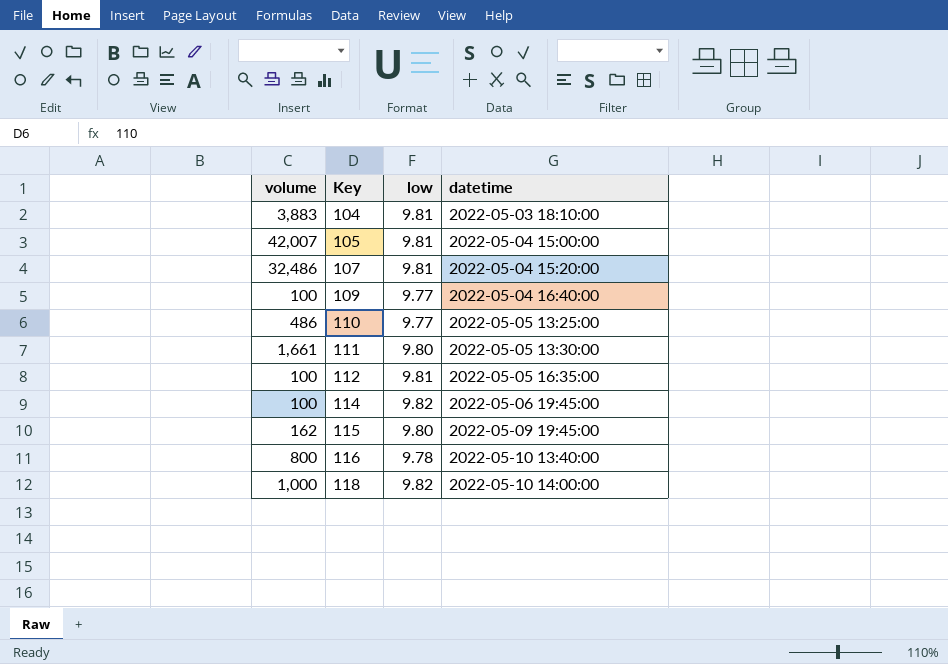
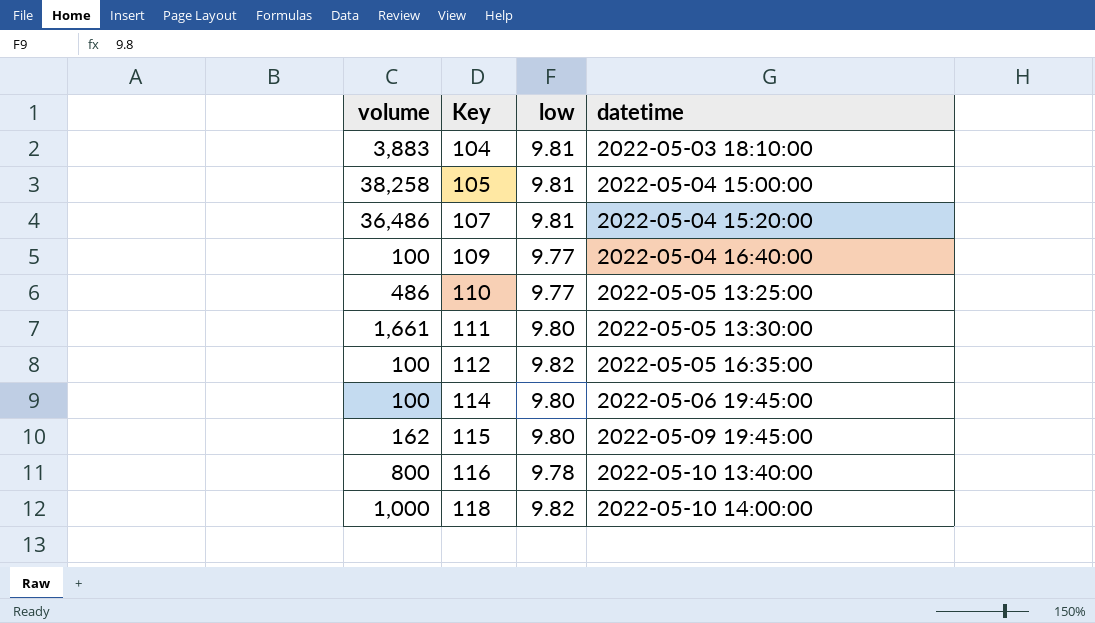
105 | volume: 42,007 -> 38,258
107 | volume: 32,486 -> 36,486
112 | low: 9.81 -> 9.82
114 | low: 9.82 -> 9.80

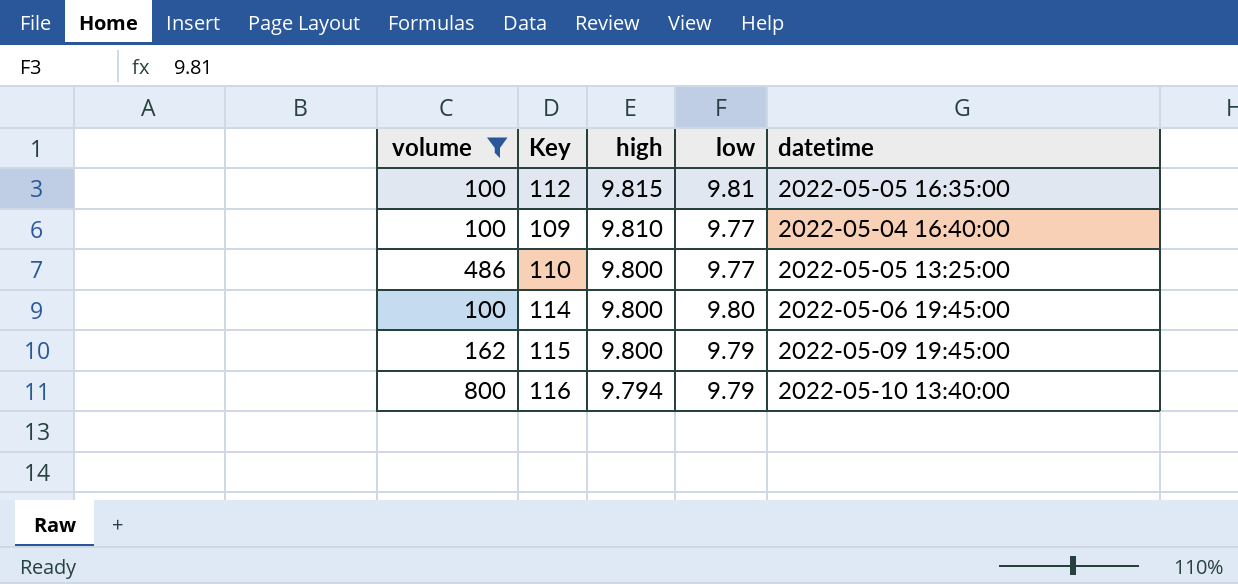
filter: none -> volume <= 800
row order: Key ascending -> high descending
column high | position: none -> 3
112 | low: 9.82 -> 9.81
115 | low: 9.80 -> 9.79
116 | low: 9.78 -> 9.79

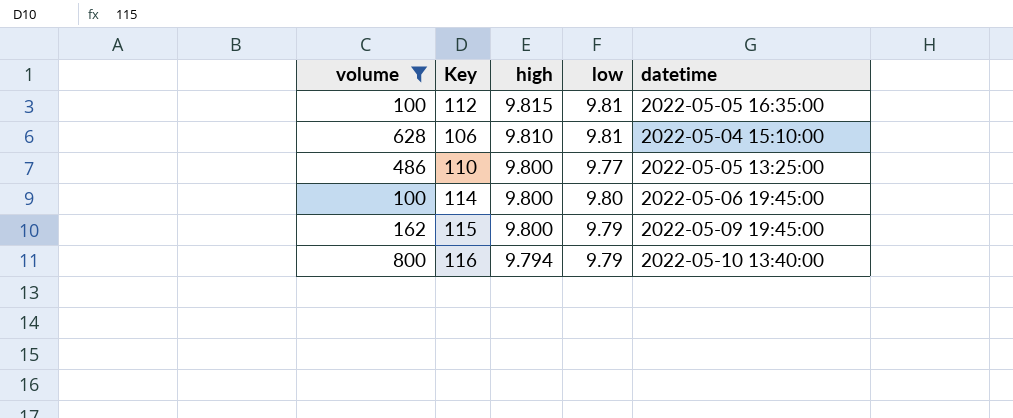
row 109: 100 | 9.810 | 9.77 | 2022-05-04 16:40:00 -> none
row 106: none -> 628 | 9.810 | 9.81 | 2022-05-04 15:10:00

